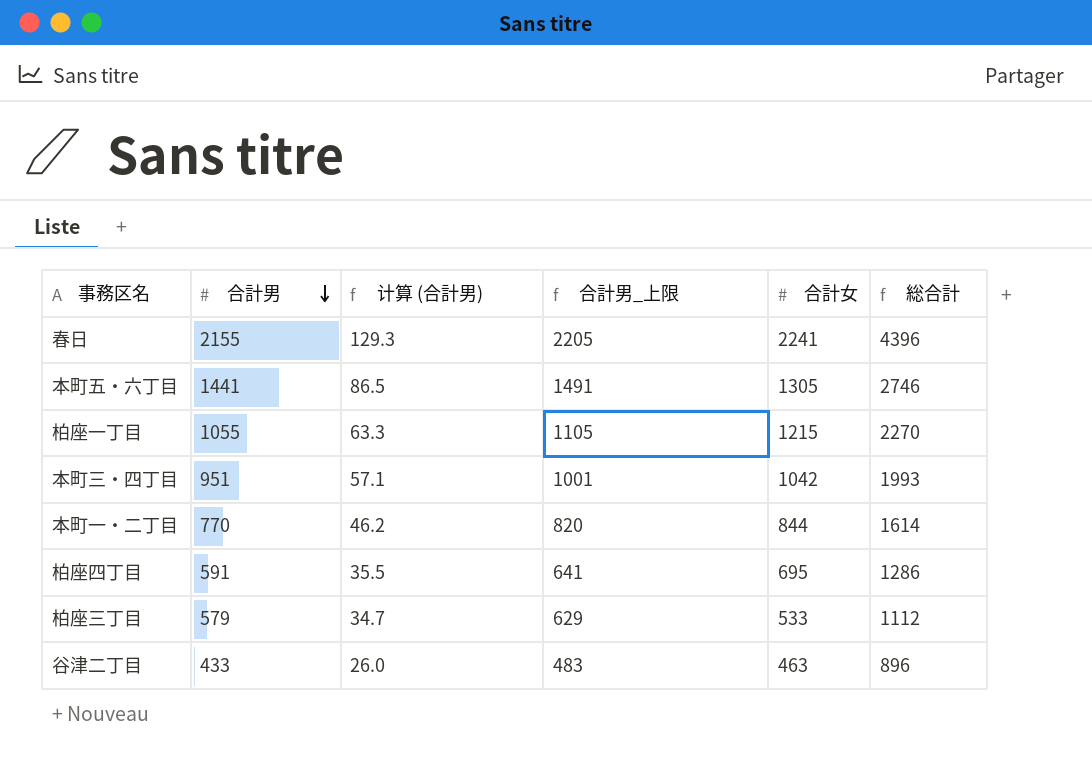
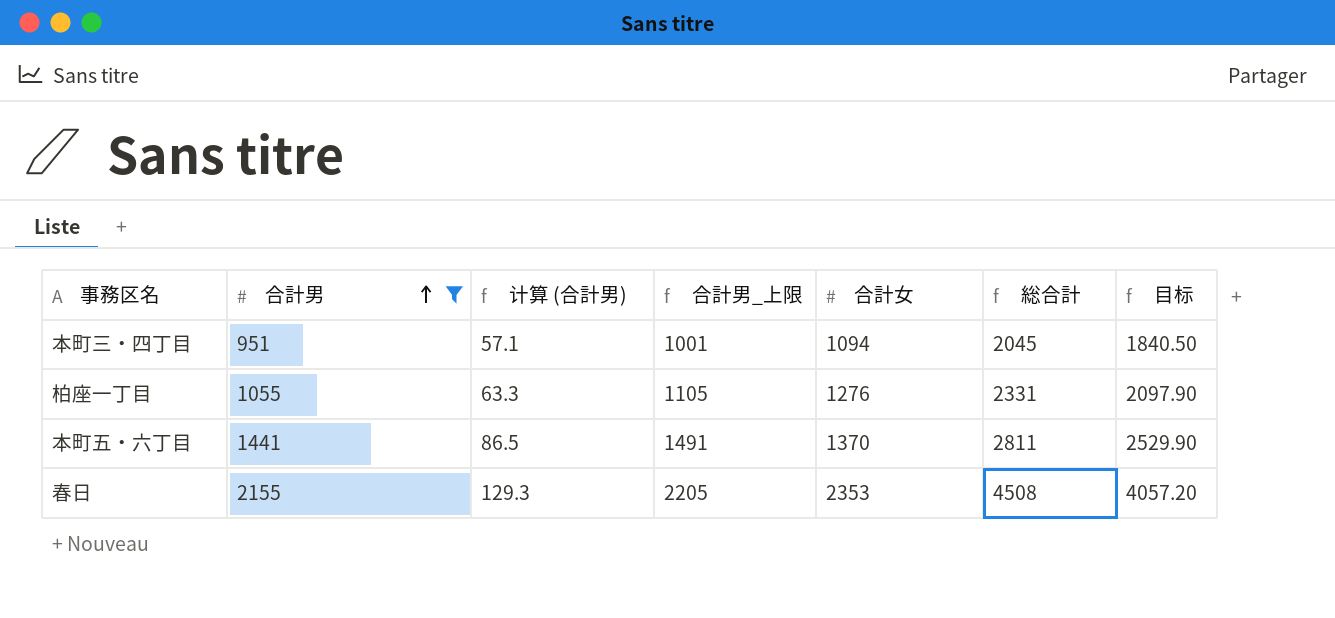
filter: none -> 合計男 >= 951
row order: 合計男 descending -> 合計男 ascending
column 目标 | formula: none -> [総合計] * 0.9
本町三・四丁目 | 合計女: 1042 -> 1094
本町三・四丁目 | 総合計: 1993 -> 2045
柏座一丁目 | 合計女: 1215 -> 1276
柏座一丁目 | 総合計: 2270 -> 2331
本町五・六丁目 | 合計女: 1305 -> 1370
本町五・六丁目 | 総合計: 2746 -> 2811
春日 | 合計女: 2241 -> 2353
春日 | 総合計: 4396 -> 4508

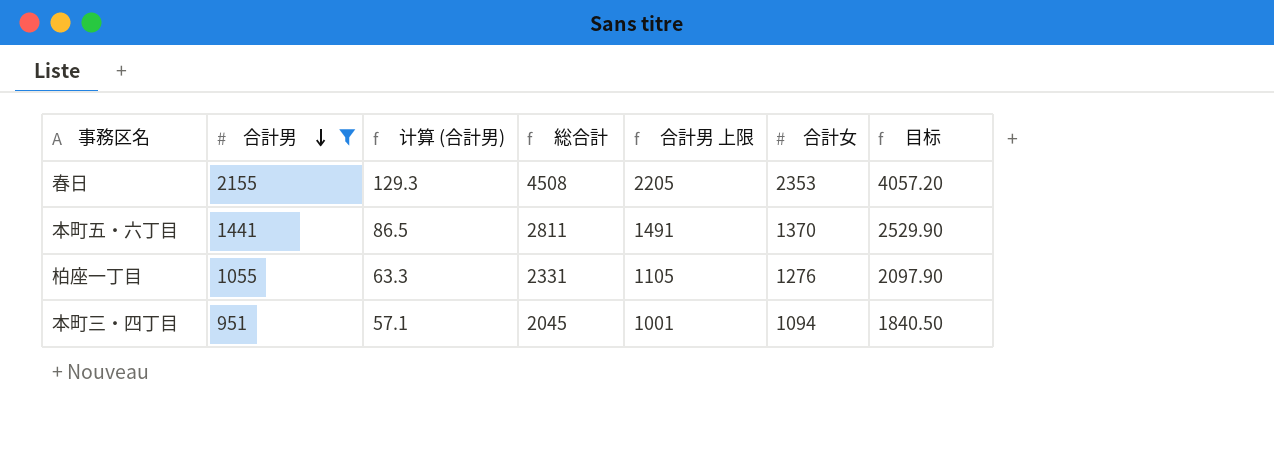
row order: 合計男 ascending -> 合計男 descending
column 総合計 | position: 6 -> 4
column name: 合計男_上限 -> 合計男 上限

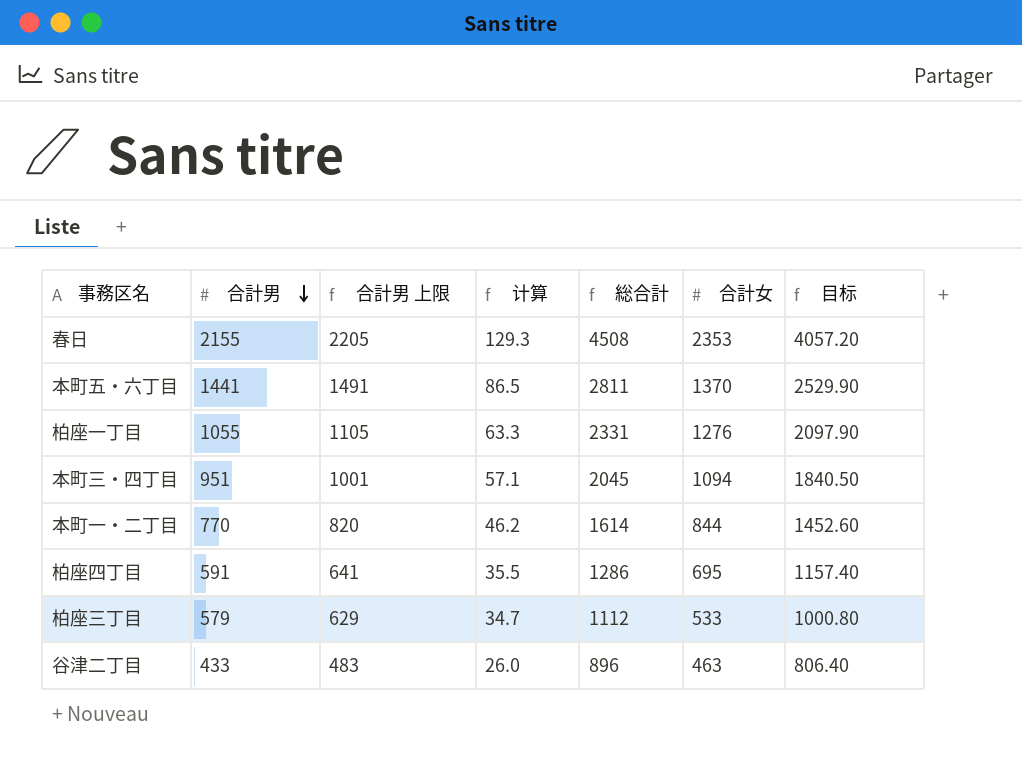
filter: 合計男 >= 951 -> none
column 合計男 上限 | position: 5 -> 3
column name: 计算 (合計男) -> 计算

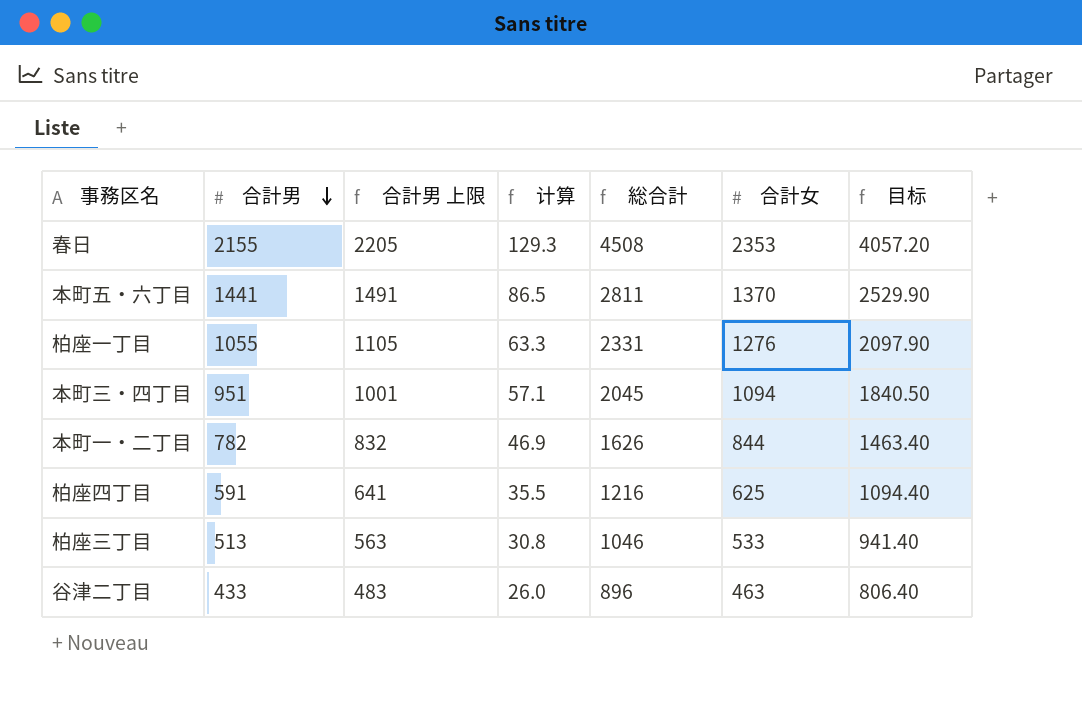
本町一・二丁目 | 合計男: 770 -> 782
本町一・二丁目 | 合計男 上限: 820 -> 832
本町一・二丁目 | 计算: 46.2 -> 46.9
本町一・二丁目 | 総合計: 1614 -> 1626
本町一・二丁目 | 目标: 1452.60 -> 1463.40
柏座四丁目 | 総合計: 1286 -> 1216
柏座四丁目 | 合計女: 695 -> 625
柏座四丁目 | 目标: 1157.40 -> 1094.40
柏座三丁目 | 合計男: 579 -> 513
柏座三丁目 | 合計男 上限: 629 -> 563
柏座三丁目 | 计算: 34.7 -> 30.8
柏座三丁目 | 総合計: 1112 -> 1046
柏座三丁目 | 目标: 1000.80 -> 941.40

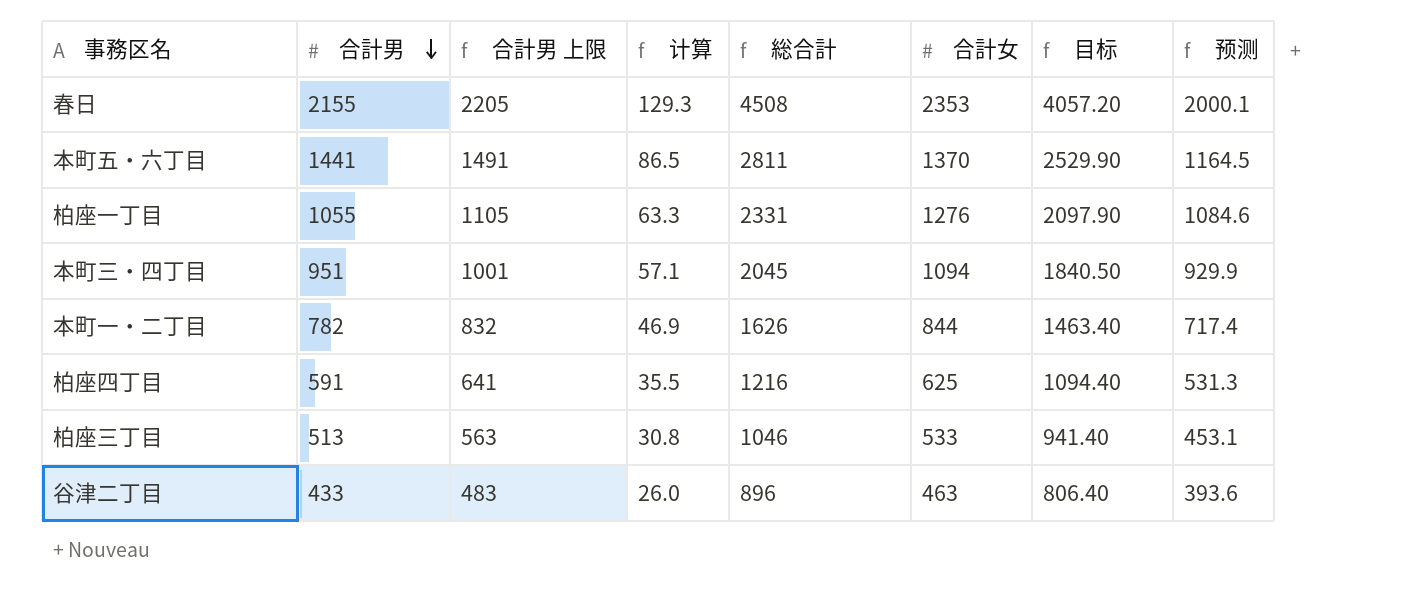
column 预测 | formula: none -> [合計女] * 0.85

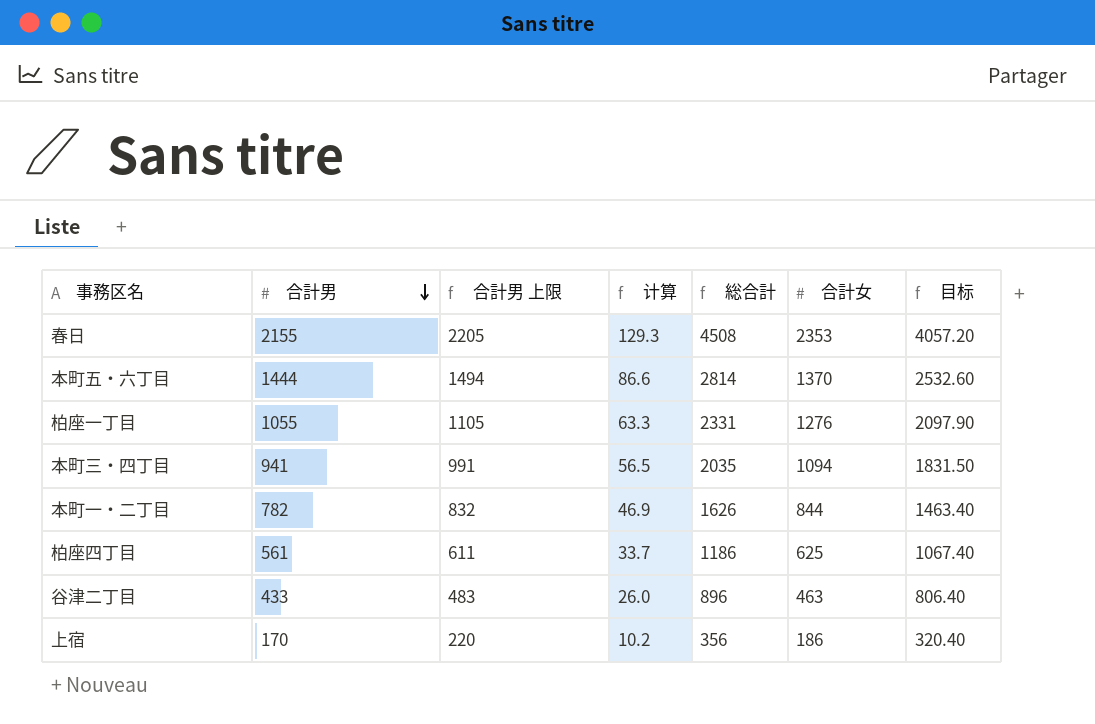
column 预测 | formula: [合計女] * 0.85 -> none
row 柏座三丁目: 513 | 563 | 30.8 | 1046 | 533 | 941.40 | 453.1 -> none
本町五・六丁目 | 合計男: 1441 -> 1444
本町五・六丁目 | 合計男 上限: 1491 -> 1494
本町五・六丁目 | 计算: 86.5 -> 86.6
本町五・六丁目 | 総合計: 2811 -> 2814
本町五・六丁目 | 目标: 2529.90 -> 2532.60
本町三・四丁目 | 合計男: 951 -> 941
本町三・四丁目 | 合計男 上限: 1001 -> 991
本町三・四丁目 | 计算: 57.1 -> 56.5
本町三・四丁目 | 総合計: 2045 -> 2035
本町三・四丁目 | 目标: 1840.50 -> 1831.50
柏座四丁目 | 合計男: 591 -> 561
柏座四丁目 | 合計男 上限: 641 -> 611
柏座四丁目 | 计算: 35.5 -> 33.7
柏座四丁目 | 総合計: 1216 -> 1186
柏座四丁目 | 目标: 1094.40 -> 1067.40
row 上宿: none -> 170 | 220 | 10.2 | 356 | 186 | 320.40

